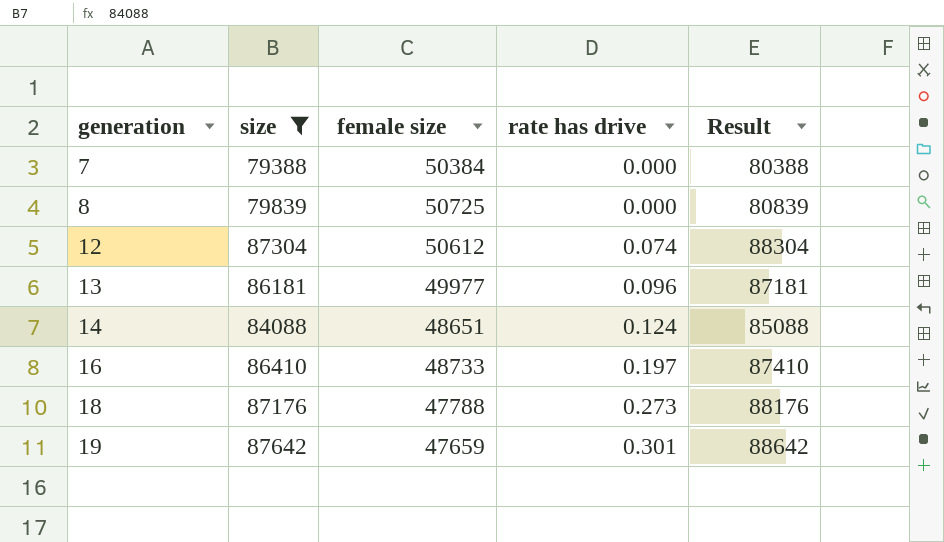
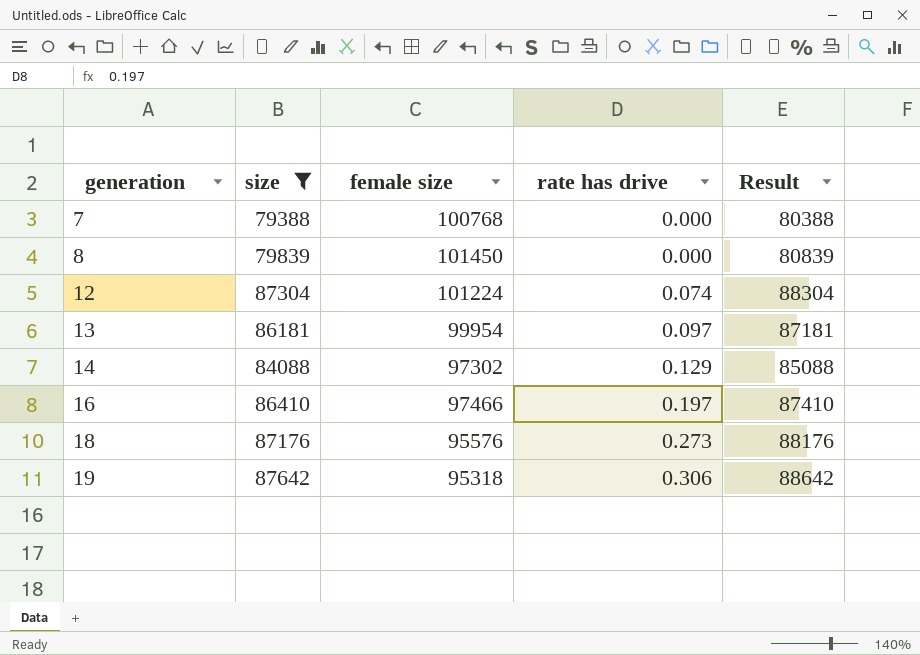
7 | female size: 50384 -> 100768
8 | female size: 50725 -> 101450
12 | female size: 50612 -> 101224
13 | female size: 49977 -> 99954
13 | rate has drive: 0.096 -> 0.097
14 | female size: 48651 -> 97302
14 | rate has drive: 0.124 -> 0.129
16 | female size: 48733 -> 97466
18 | female size: 47788 -> 95576
19 | female size: 47659 -> 95318
19 | rate has drive: 0.301 -> 0.306

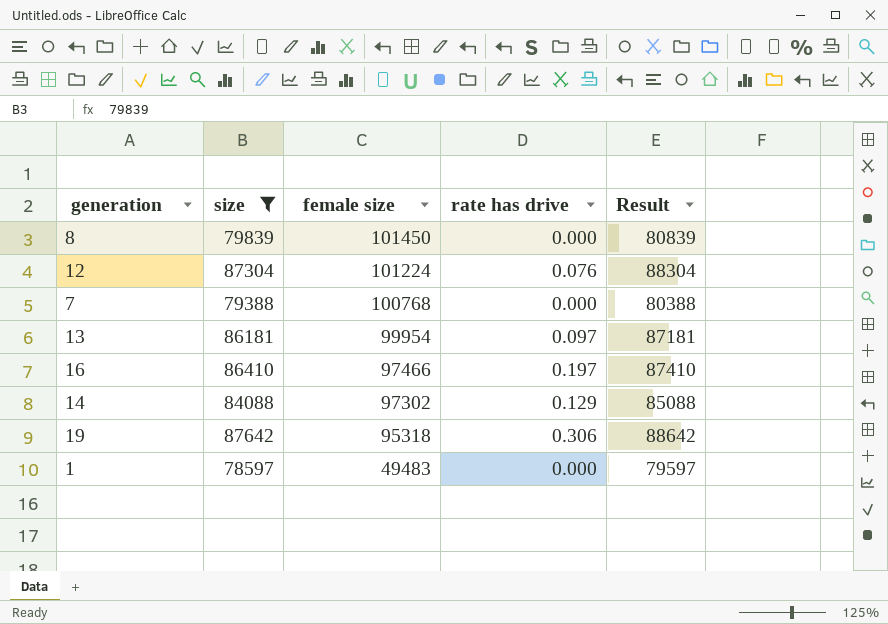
row order: generation ascending -> female size descending
row 18: 87176 | 95576 | 0.273 | 88176 -> none
12 | rate has drive: 0.074 -> 0.076
row 1: none -> 78597 | 49483 | 0.000 | 79597

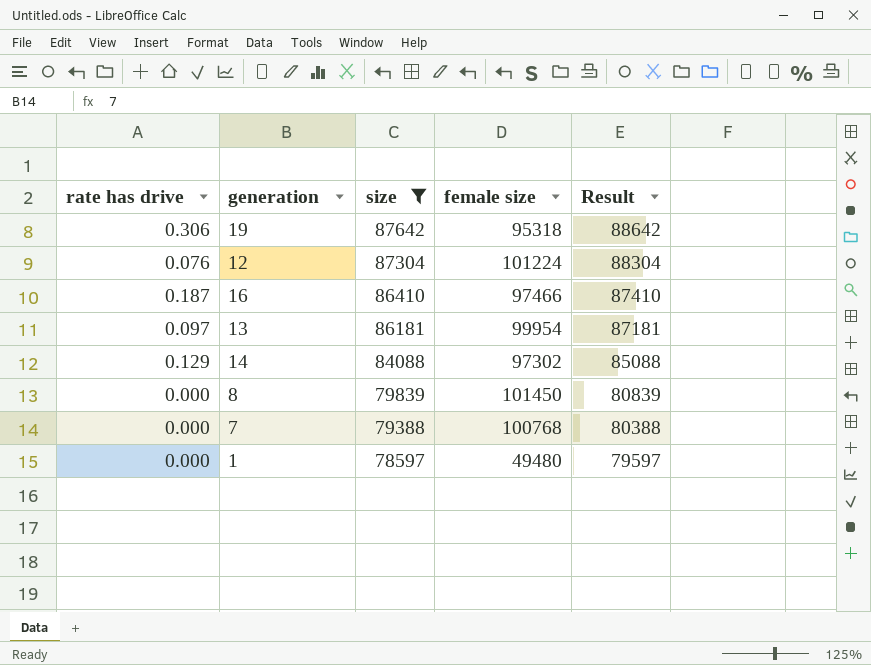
row order: female size descending -> size descending
column rate has drive | position: 4 -> 1
16 | rate has drive: 0.197 -> 0.187
1 | female size: 49483 -> 49480

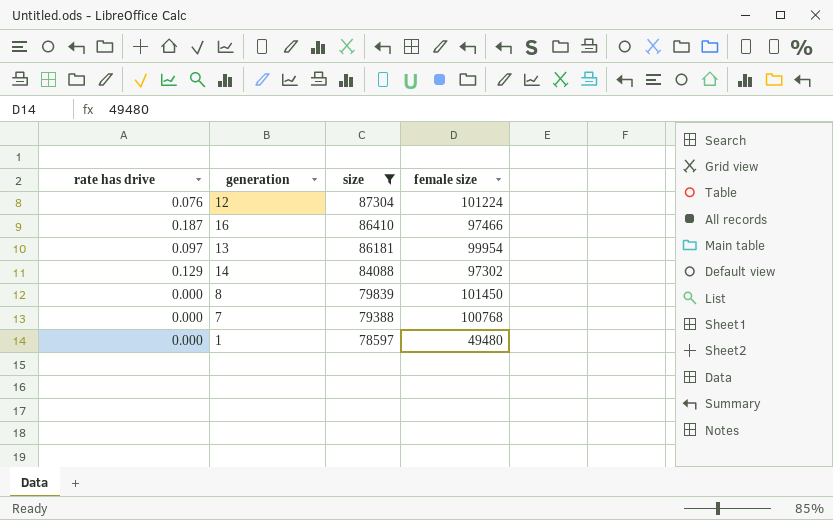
column Result | formula: [size] + 1000 -> none
row 19: 0.306 | 87642 | 95318 | 88642 -> none

